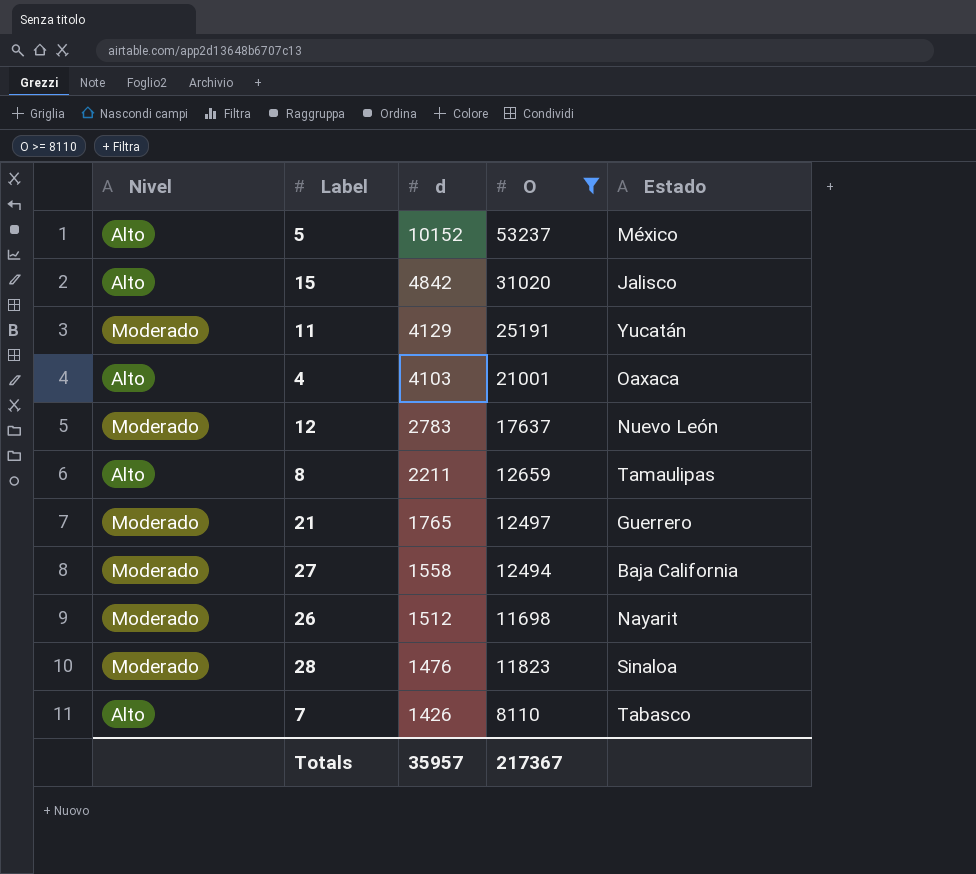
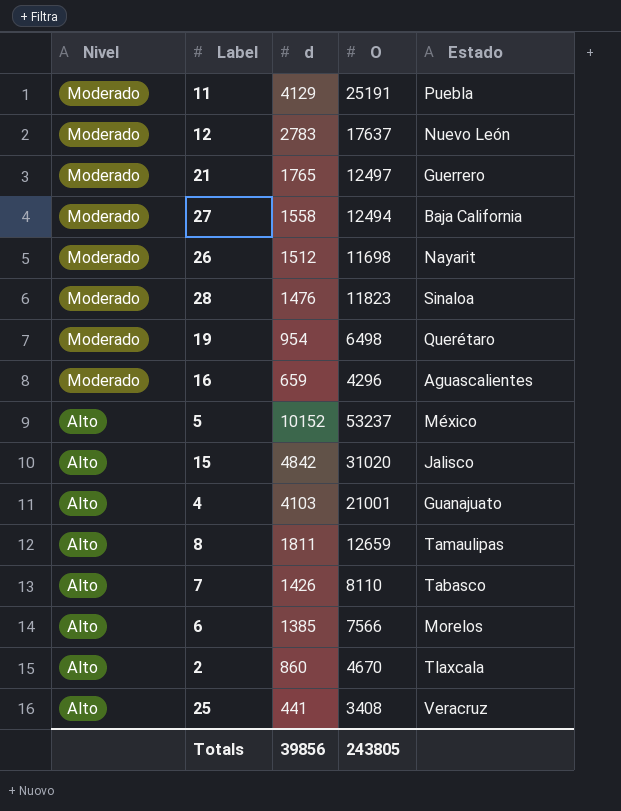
filter: O >= 8110 -> none
row order: d descending -> Nivel descending
11 | Estado: Yucatán -> Puebla
4 | Estado: Oaxaca -> Guanajuato
8 | d: 2211 -> 1811
Totals | d: 35957 -> 39856
Totals | O: 217367 -> 243805

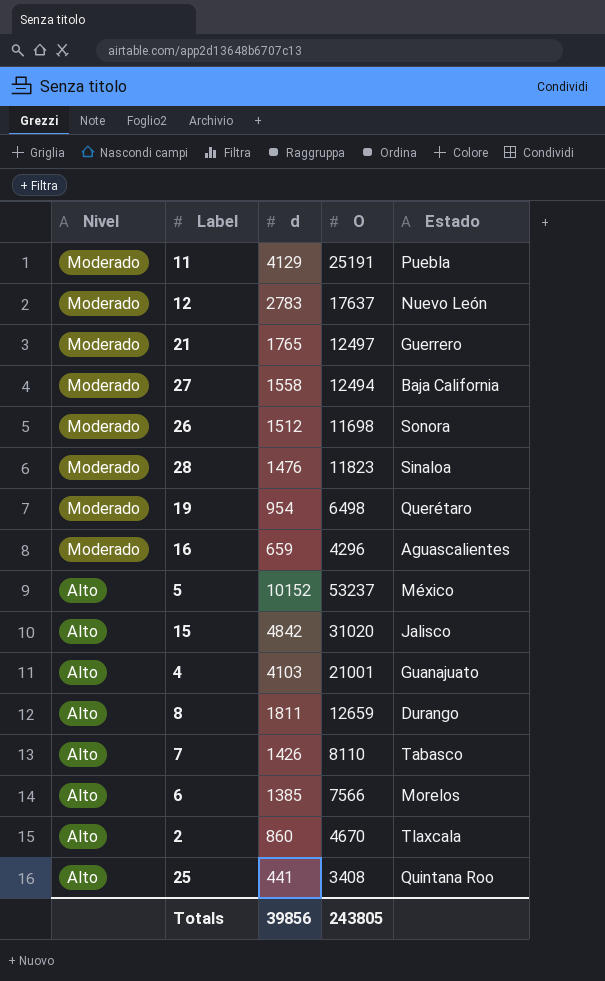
26 | Estado: Nayarit -> Sonora
8 | Estado: Tamaulipas -> Durango
25 | Estado: Veracruz -> Quintana Roo

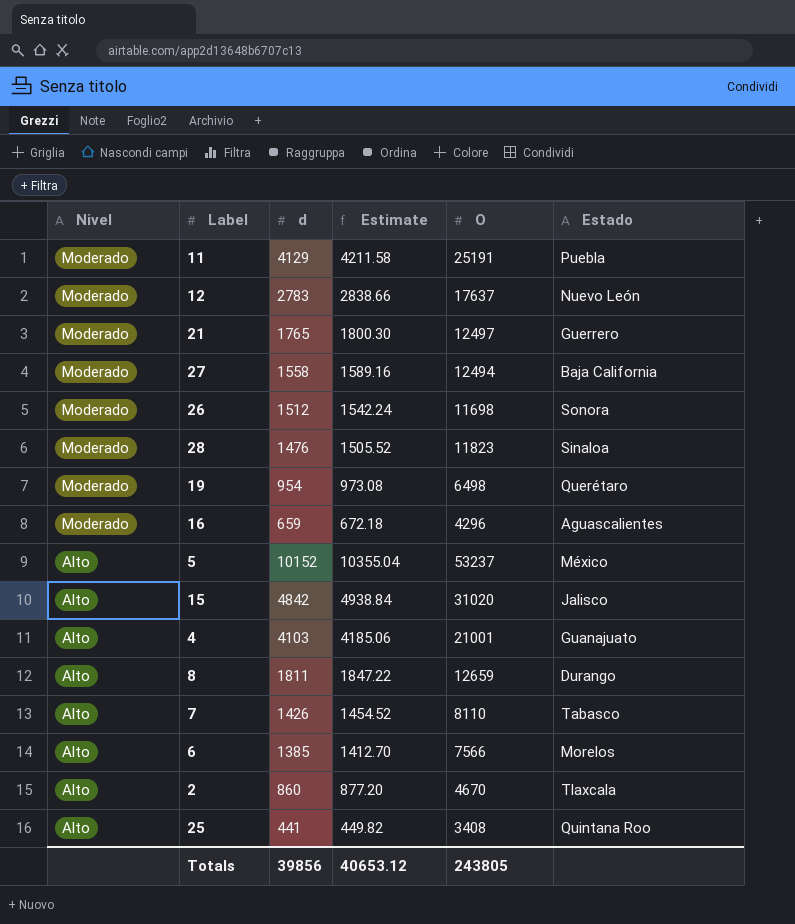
column Estimate | formula: none -> [d] * 1.02

